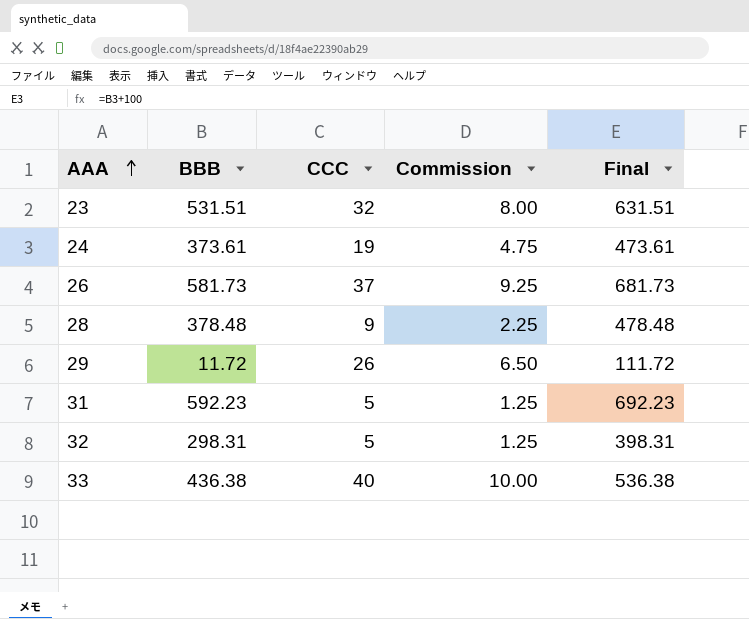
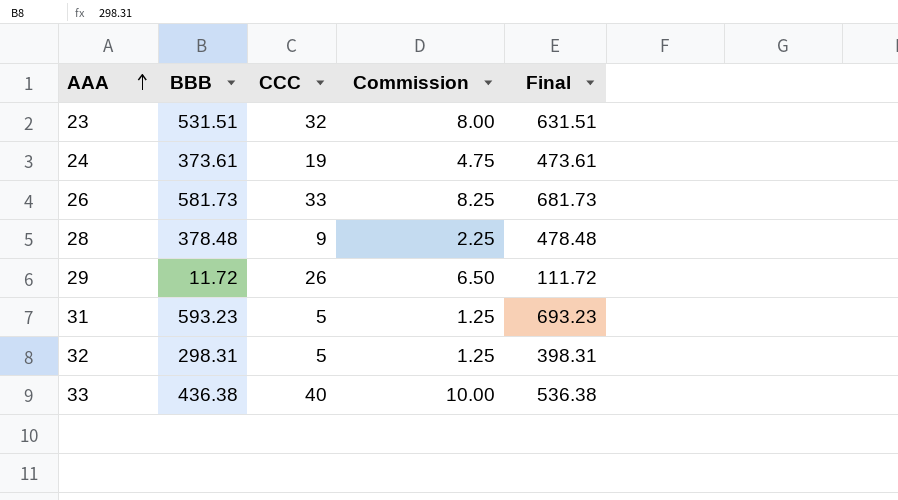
26 | CCC: 37 -> 33
26 | Commission: 9.25 -> 8.25
31 | BBB: 592.23 -> 593.23
31 | Final: 692.23 -> 693.23

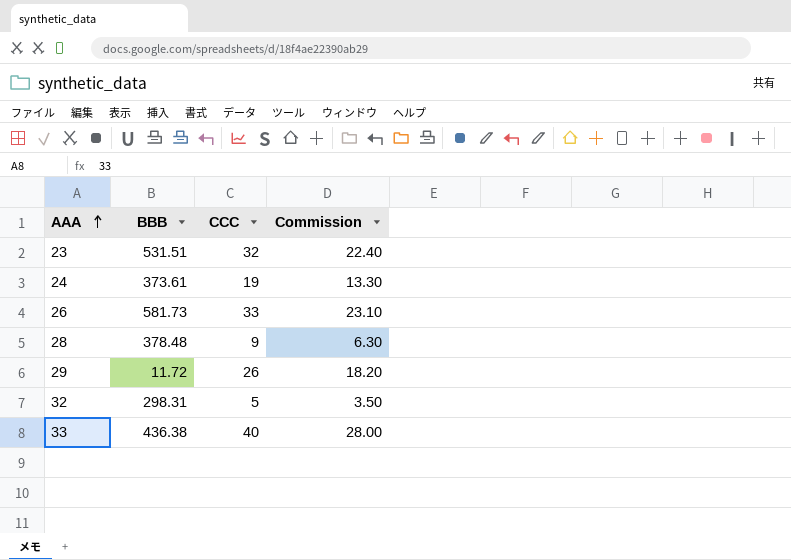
column Final | formula: [BBB] + 100 -> none
column Commission | formula: [CCC] * 0.25 -> [CCC] * 0.7
row 31: 593.23 | 5 | 1.25 | 693.23 -> none

